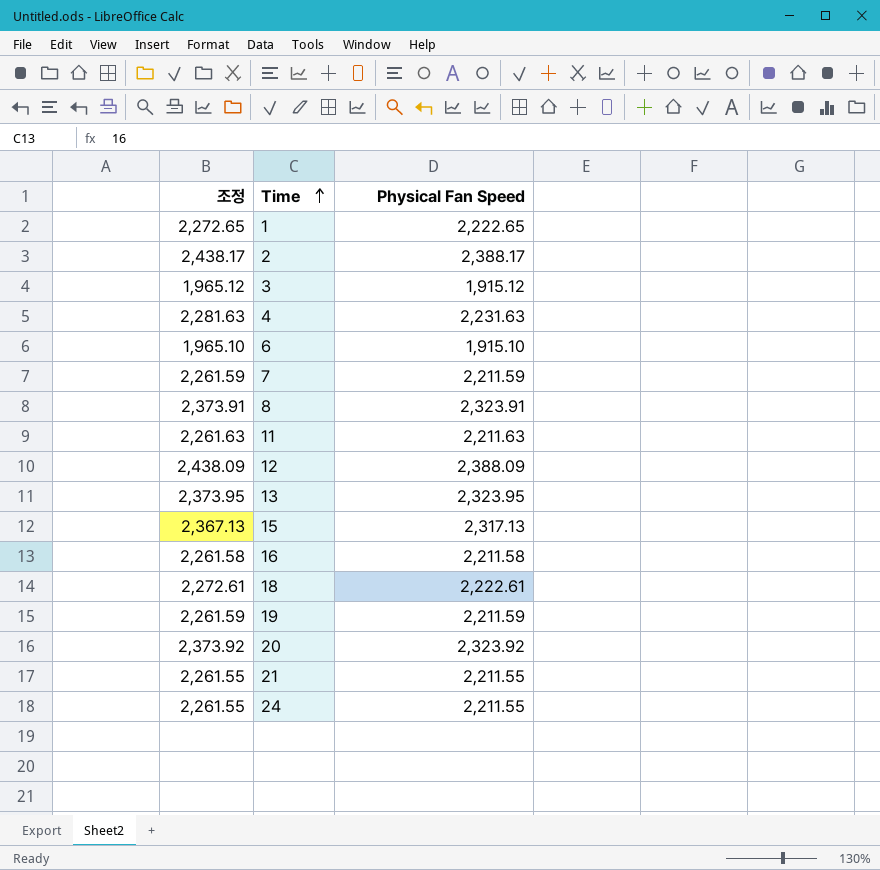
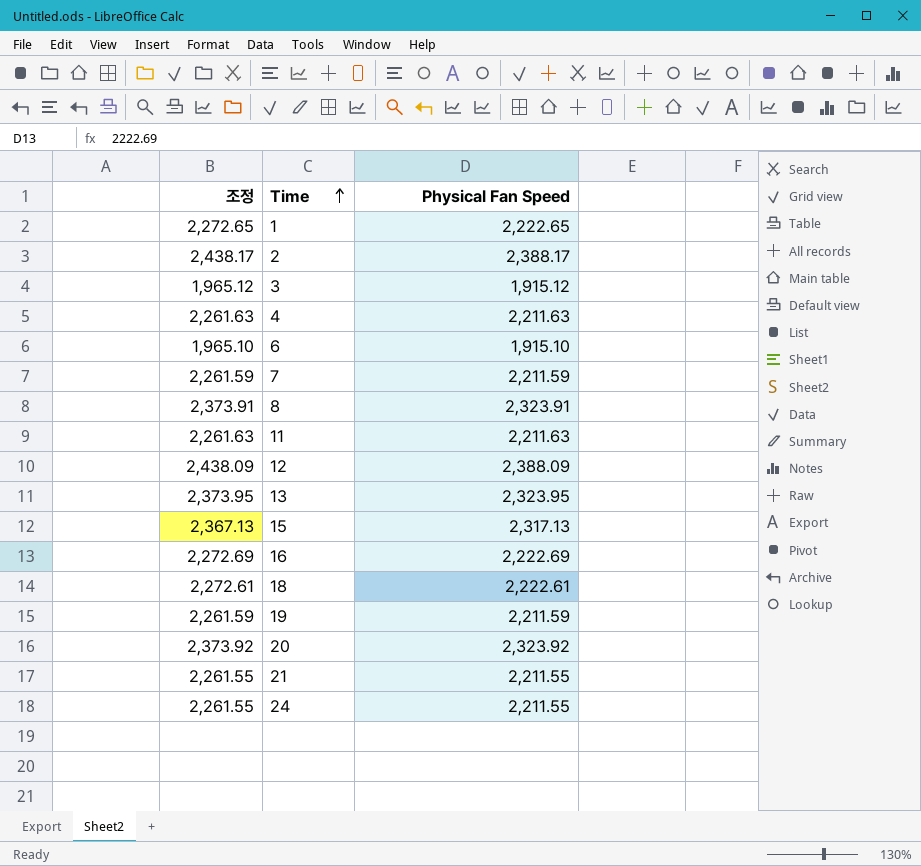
4 | 조정: 2,281.63 -> 2,261.63
4 | Physical Fan Speed: 2,231.63 -> 2,211.63
16 | 조정: 2,261.58 -> 2,272.69
16 | Physical Fan Speed: 2,211.58 -> 2,222.69

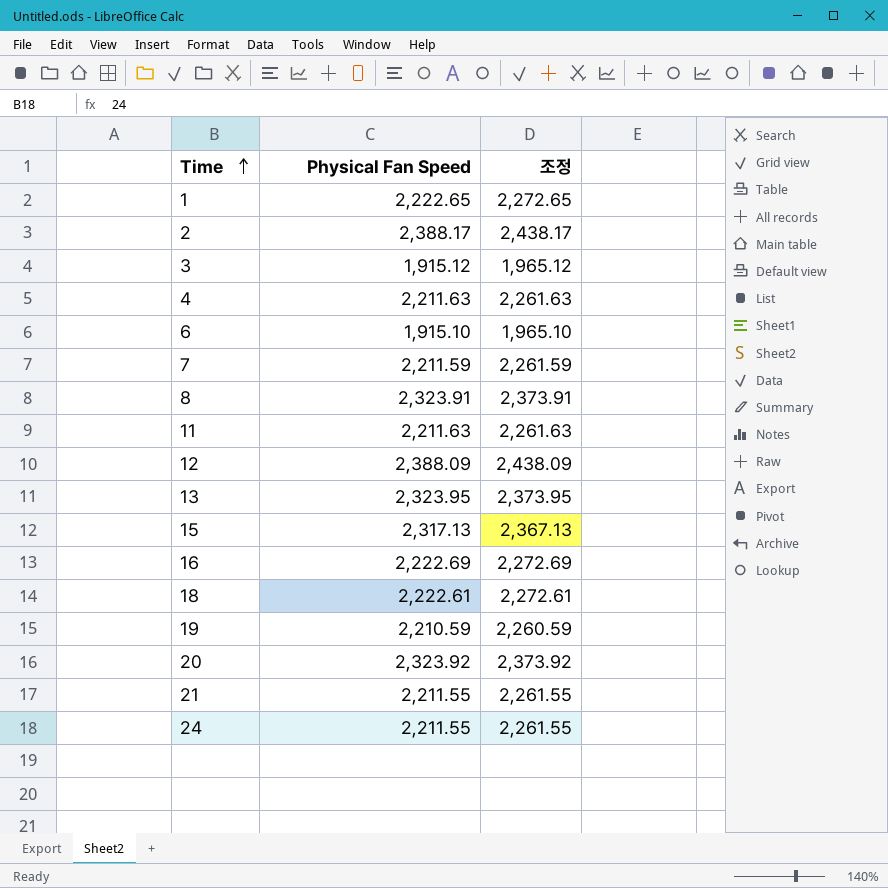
column 조정 | position: 1 -> 3
19 | Physical Fan Speed: 2,211.59 -> 2,210.59
19 | 조정: 2,261.59 -> 2,260.59

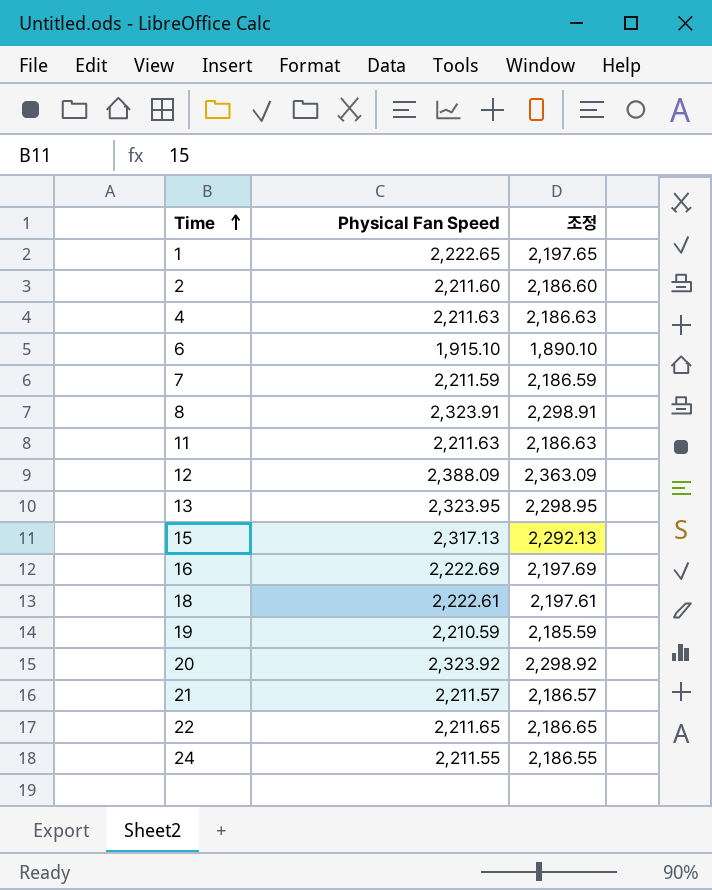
column 조정 | formula: [Physical Fan Speed] + 50 -> [Physical Fan Speed] - 25
row 3: 1,915.12 | 1,965.12 -> none
2 | Physical Fan Speed: 2,388.17 -> 2,211.60
21 | Physical Fan Speed: 2,211.55 -> 2,211.57
row 22: none -> 2,211.65 | 2,186.65

